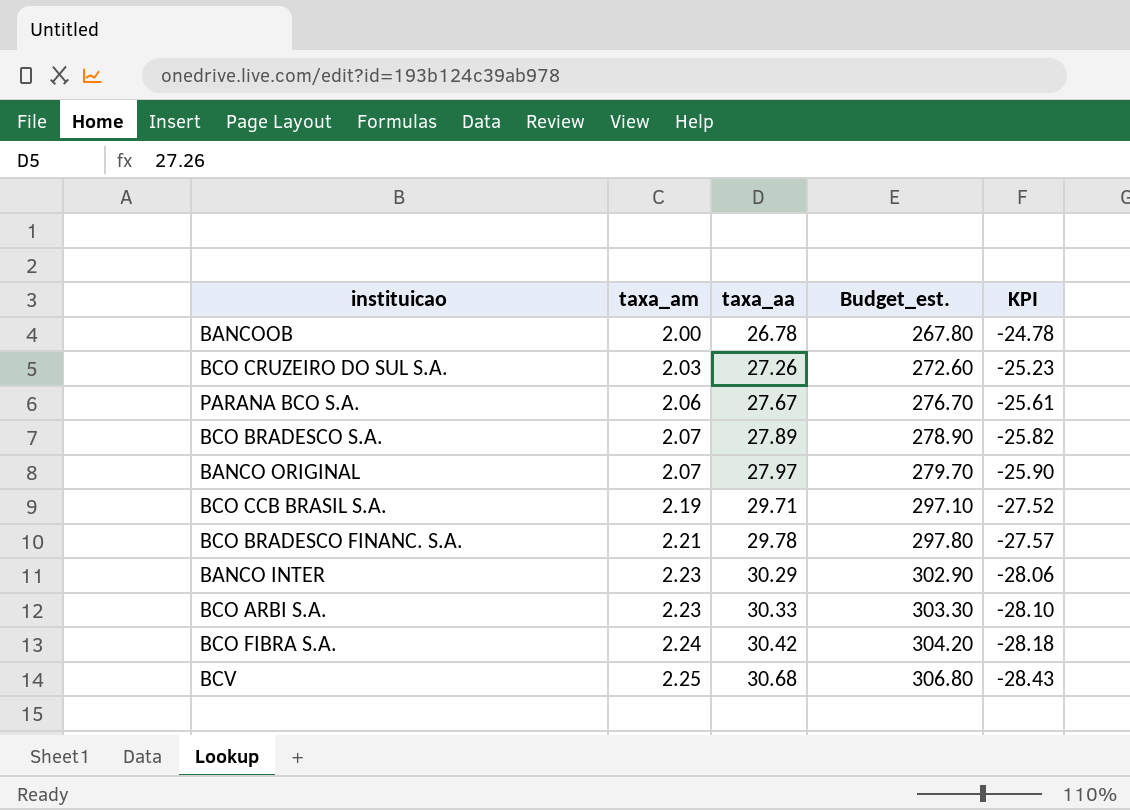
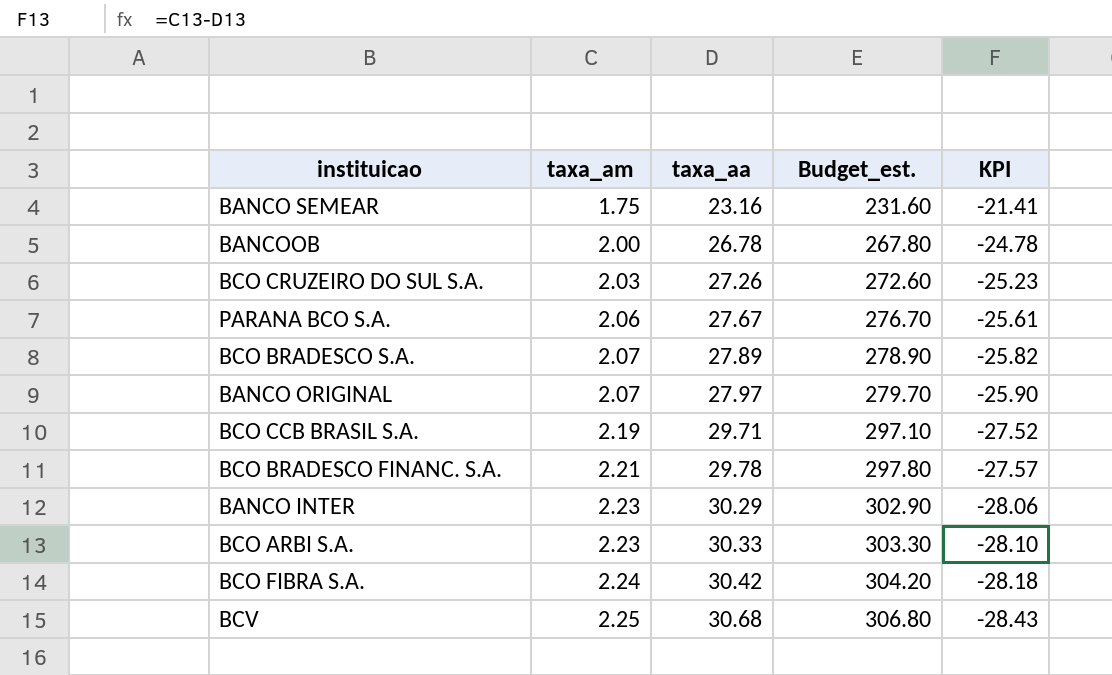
row BANCO SEMEAR: none -> 1.75 | 23.16 | 231.60 | -21.41

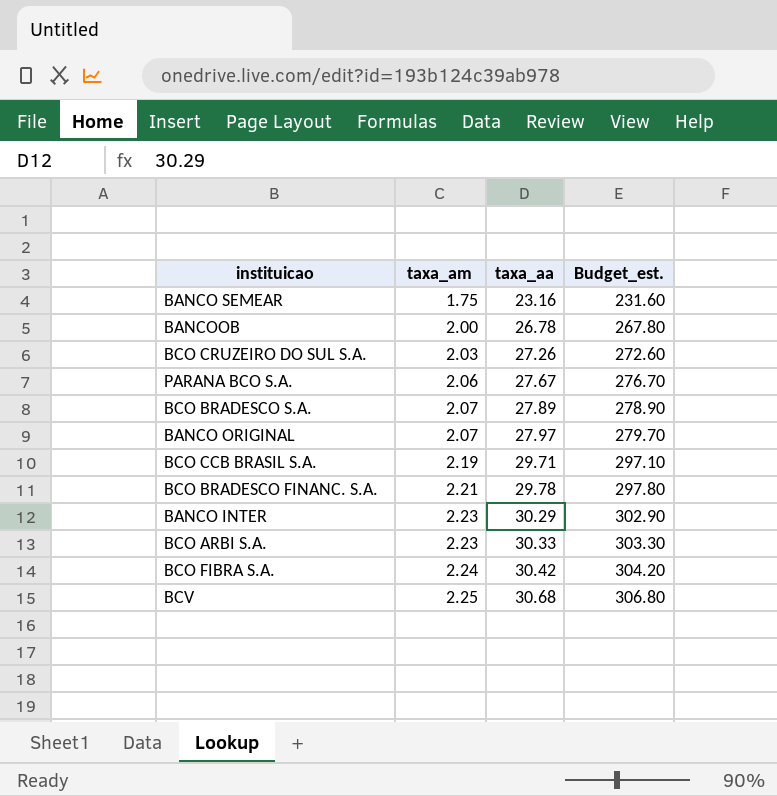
column KPI | formula: [taxa_am] - [taxa_aa] -> none

